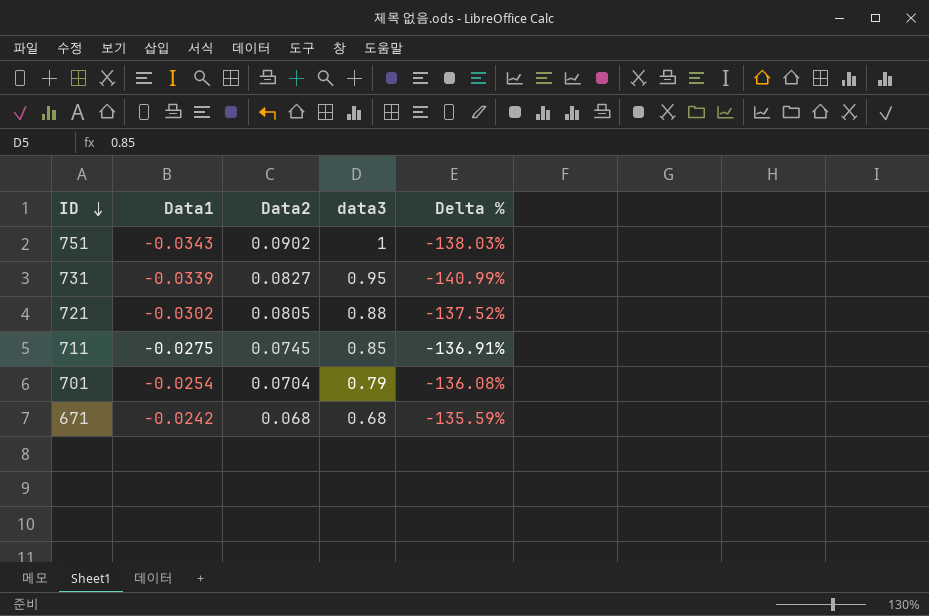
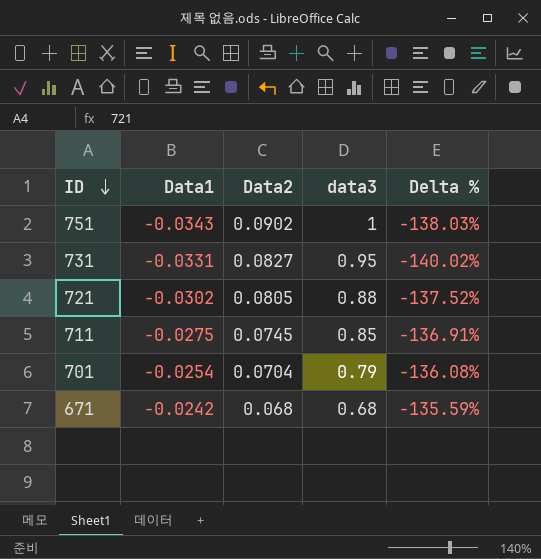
731 | Data1: -0.0339 -> -0.0331
731 | Delta %: -140.99% -> -140.02%

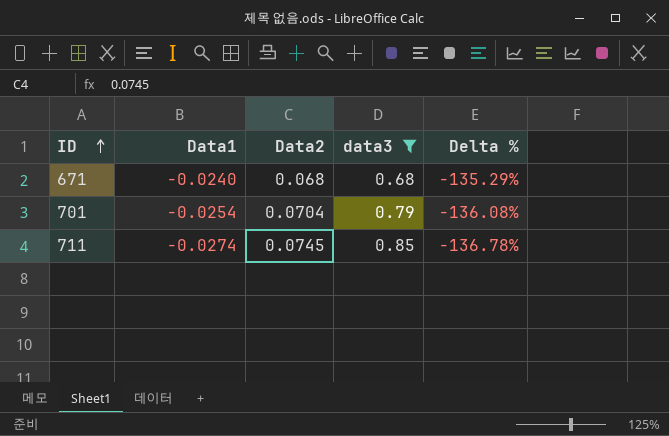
filter: none -> data3 <= 0.85
row order: ID descending -> ID ascending
671 | Data1: -0.0242 -> -0.0240
671 | Delta %: -135.59% -> -135.29%
711 | Data1: -0.0275 -> -0.0274
711 | Delta %: -136.91% -> -136.78%

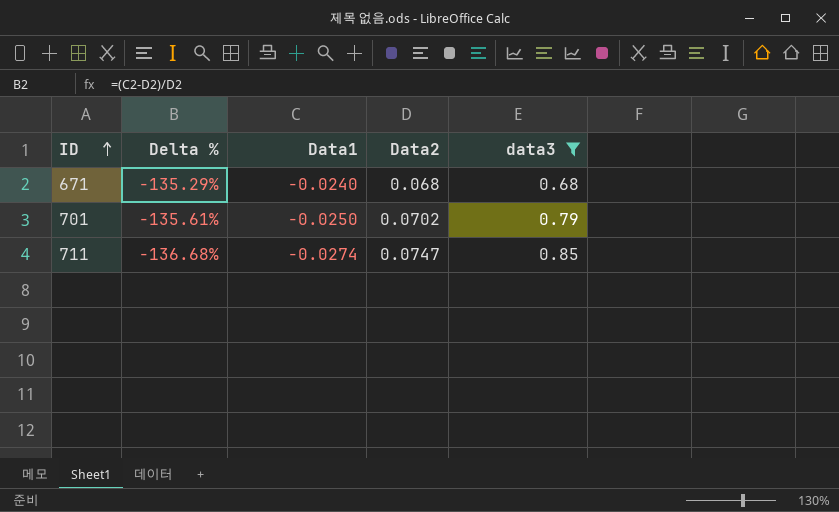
column Delta % | position: 5 -> 2
701 | Delta %: -136.08% -> -135.61%
701 | Data1: -0.0254 -> -0.0250
701 | Data2: 0.0704 -> 0.0702
711 | Delta %: -136.78% -> -136.68%
711 | Data2: 0.0745 -> 0.0747

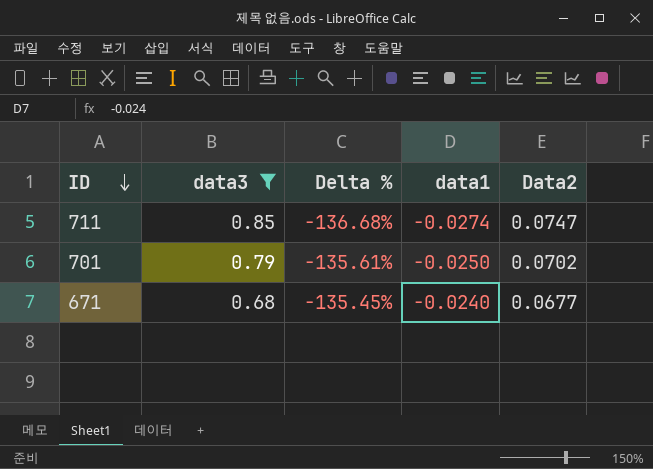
row order: ID ascending -> ID descending
column data3 | position: 5 -> 2
column name: Data1 -> data1
671 | Delta %: -135.29% -> -135.45%
671 | Data2: 0.068 -> 0.0677

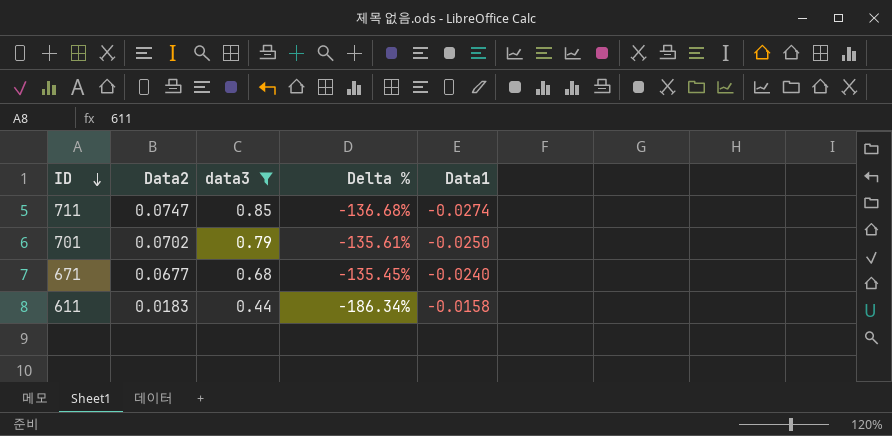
column Data2 | position: 5 -> 2
column name: data1 -> Data1
row 611: none -> 0.0183 | 0.44 | -186.34% | -0.0158

